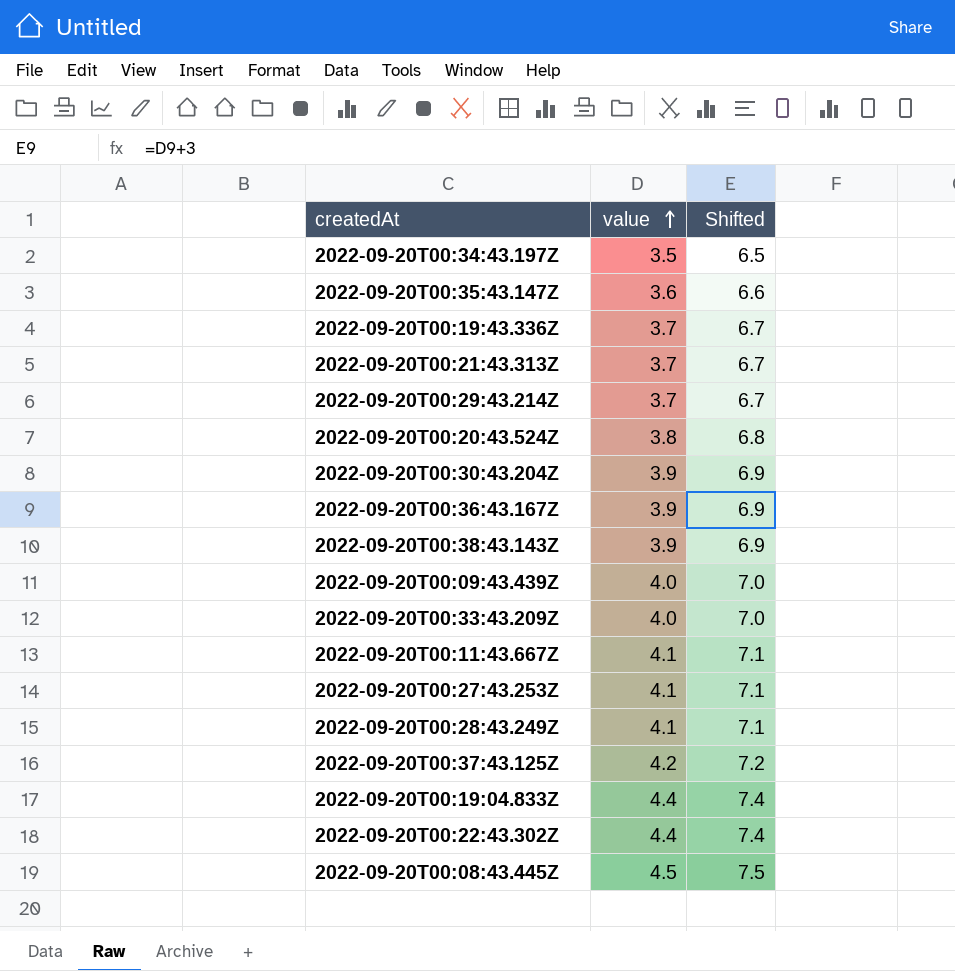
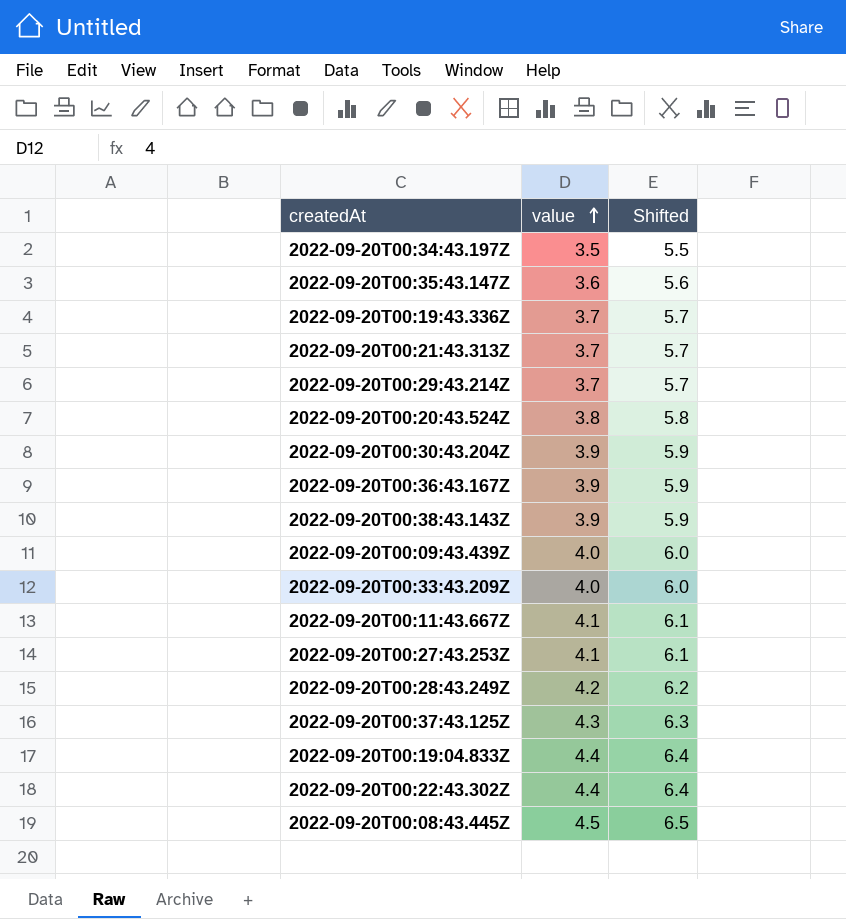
column Shifted | formula: [value] + 3 -> [value] + 2
2022-09-20T00:28:43.249Z | value: 4.1 -> 4.2
2022-09-20T00:37:43.125Z | value: 4.2 -> 4.3

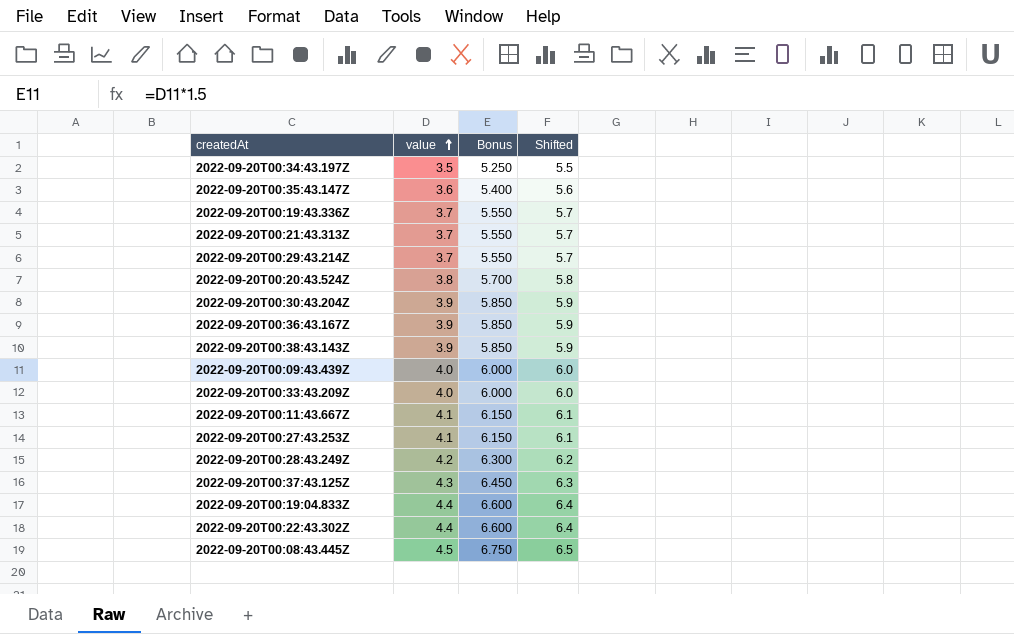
column Bonus | formula: none -> [value] * 1.5

